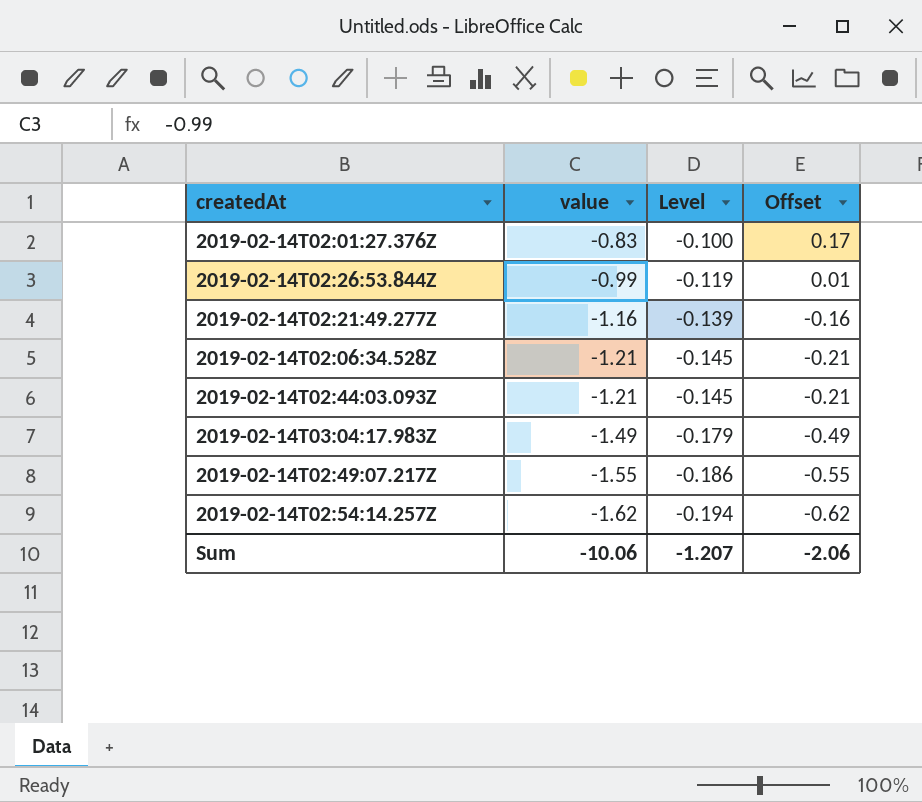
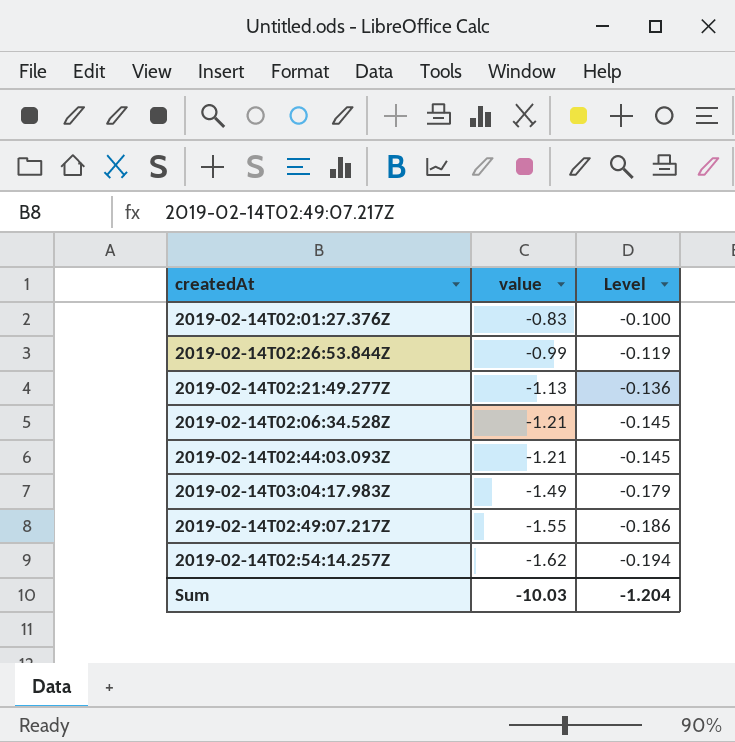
column Offset | formula: [value] + 1 -> none
2019-02-14T02:21:49.277Z | value: -1.16 -> -1.13
2019-02-14T02:21:49.277Z | Level: -0.139 -> -0.136
Sum | value: -10.06 -> -10.03
Sum | Level: -1.207 -> -1.204

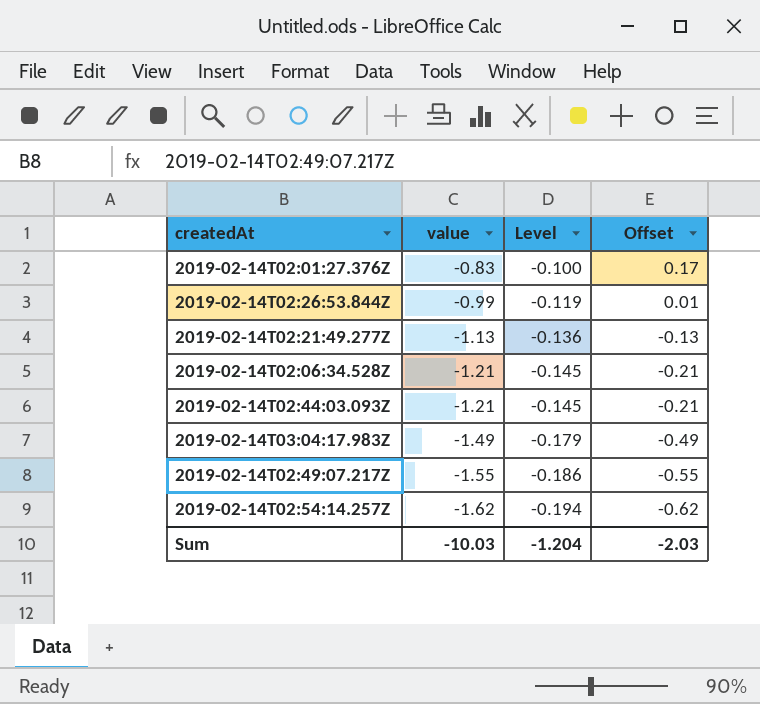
column Offset | formula: none -> [value] + 1

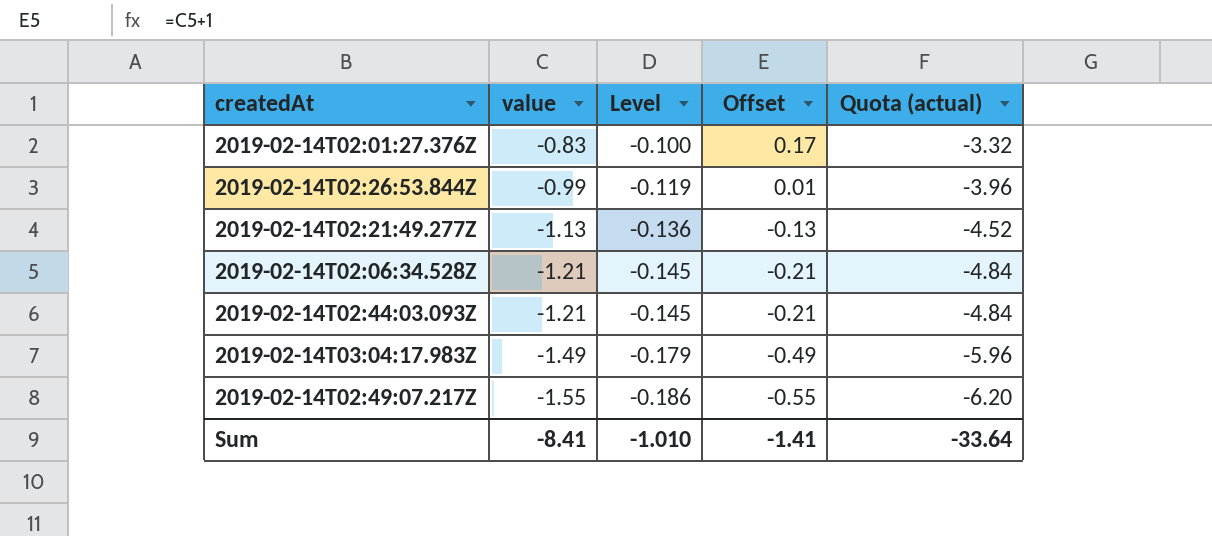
column Quota (actual) | formula: none -> [value] * 4
row 2019-02-14T02:54:14.257Z: -1.62 | -0.194 | -0.62 -> none
Sum | value: -10.03 -> -8.41
Sum | Level: -1.204 -> -1.010
Sum | Offset: -2.03 -> -1.41

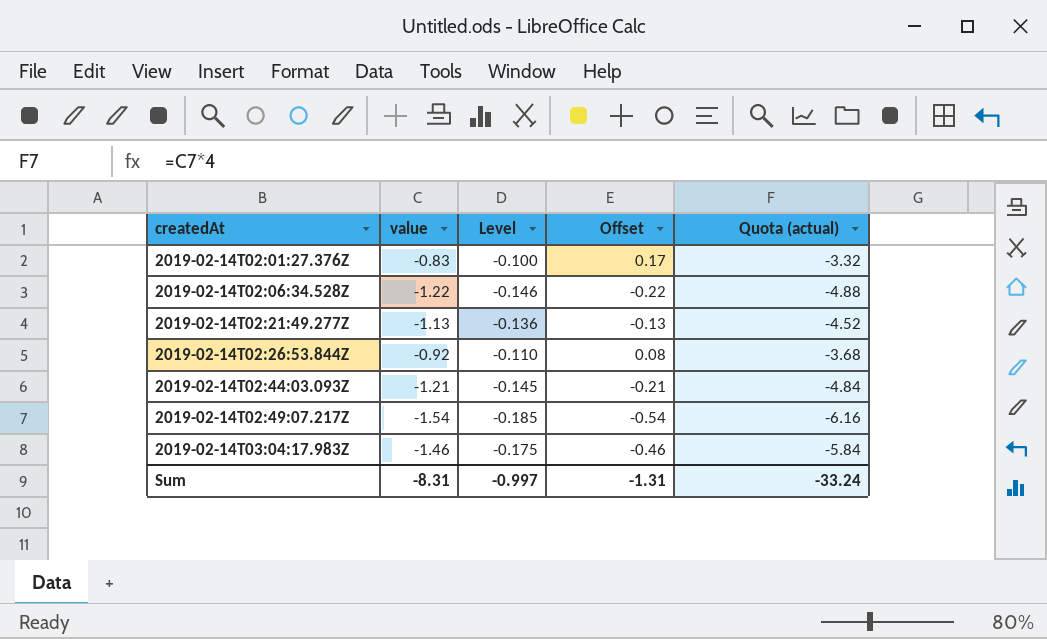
row order: value descending -> createdAt ascending
2019-02-14T02:06:34.528Z | value: -1.21 -> -1.22
2019-02-14T02:06:34.528Z | Level: -0.145 -> -0.146
2019-02-14T02:06:34.528Z | Offset: -0.21 -> -0.22
2019-02-14T02:06:34.528Z | Quota (actual): -4.84 -> -4.88
2019-02-14T02:26:53.844Z | value: -0.99 -> -0.92
2019-02-14T02:26:53.844Z | Level: -0.119 -> -0.110
2019-02-14T02:26:53.844Z | Offset: 0.01 -> 0.08
2019-02-14T02:26:53.844Z | Quota (actual): -3.96 -> -3.68
2019-02-14T02:49:07.217Z | value: -1.55 -> -1.54
2019-02-14T02:49:07.217Z | Level: -0.186 -> -0.185
2019-02-14T02:49:07.217Z | Offset: -0.55 -> -0.54
2019-02-14T02:49:07.217Z | Quota (actual): -6.20 -> -6.16
2019-02-14T03:04:17.983Z | value: -1.49 -> -1.46
2019-02-14T03:04:17.983Z | Level: -0.179 -> -0.175
2019-02-14T03:04:17.983Z | Offset: -0.49 -> -0.46
2019-02-14T03:04:17.983Z | Quota (actual): -5.96 -> -5.84
Sum | value: -8.41 -> -8.31
Sum | Level: -1.010 -> -0.997
Sum | Offset: -1.41 -> -1.31
Sum | Quota (actual): -33.64 -> -33.24

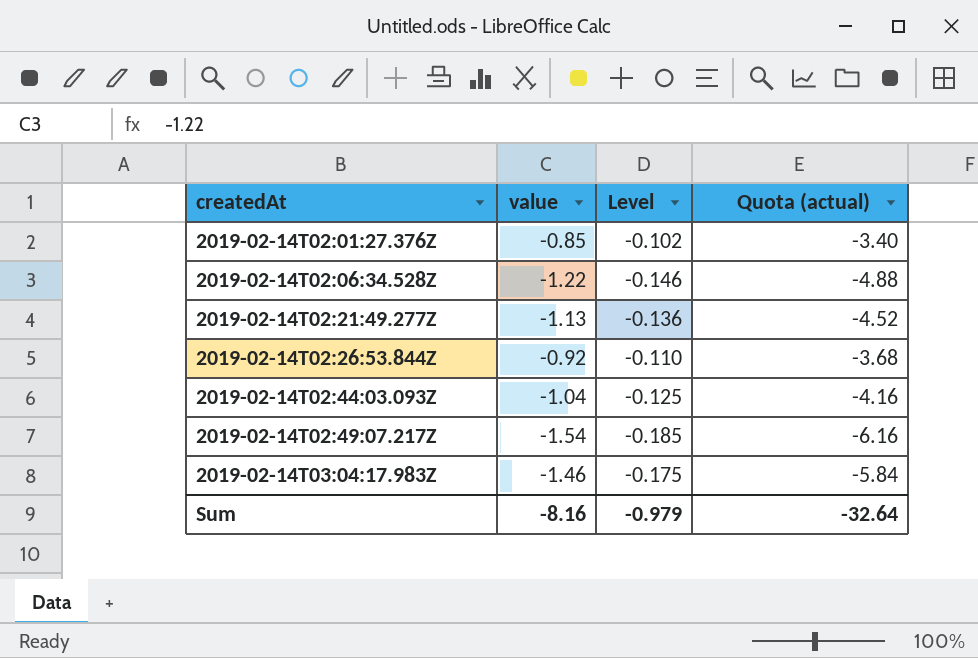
column Offset | formula: [value] + 1 -> none
2019-02-14T02:01:27.376Z | value: -0.83 -> -0.85
2019-02-14T02:01:27.376Z | Level: -0.100 -> -0.102
2019-02-14T02:01:27.376Z | Quota (actual): -3.32 -> -3.40
2019-02-14T02:44:03.093Z | value: -1.21 -> -1.04
2019-02-14T02:44:03.093Z | Level: -0.145 -> -0.125
2019-02-14T02:44:03.093Z | Quota (actual): -4.84 -> -4.16
Sum | value: -8.31 -> -8.16
Sum | Level: -0.997 -> -0.979
Sum | Quota (actual): -33.24 -> -32.64

